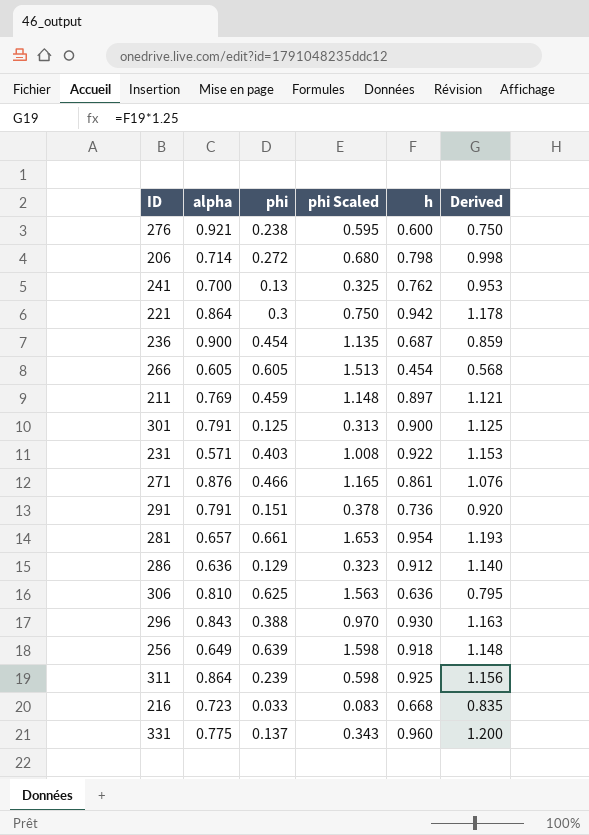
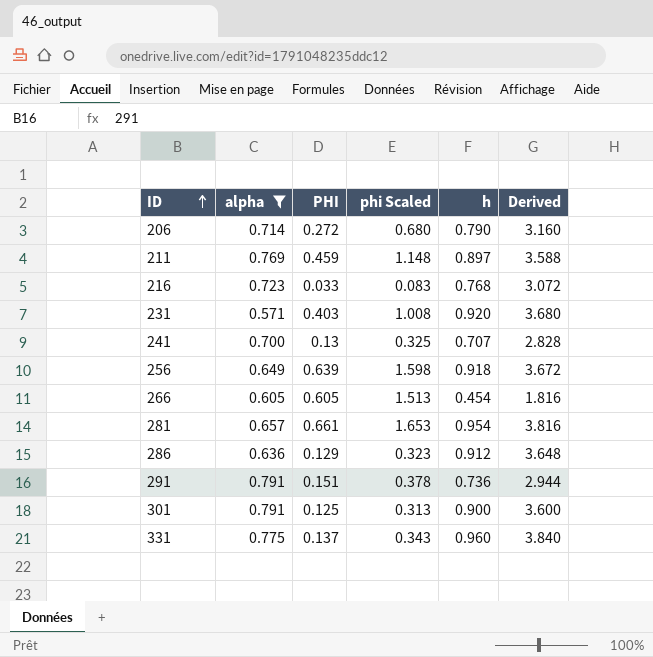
filter: none -> alpha <= 0.791
row order: none -> ID ascending
column name: phi -> PHI
column Derived | formula: [h] * 1.25 -> [h] * 4
206 | h: 0.798 -> 0.790
216 | h: 0.668 -> 0.768
231 | h: 0.922 -> 0.920
241 | h: 0.762 -> 0.707

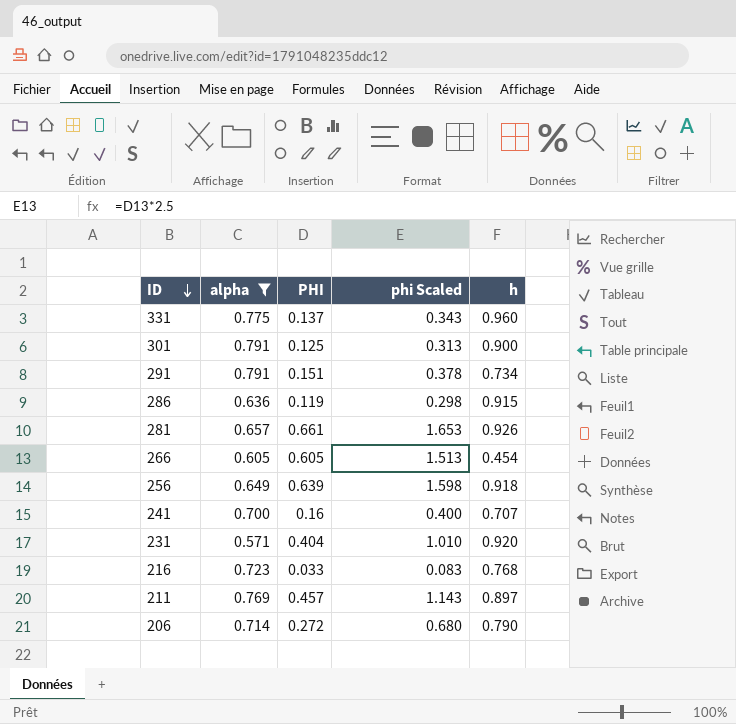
row order: ID ascending -> ID descending
column Derived | formula: [h] * 4 -> none
291 | h: 0.736 -> 0.734
286 | PHI: 0.129 -> 0.119
286 | phi Scaled: 0.323 -> 0.298
286 | h: 0.912 -> 0.915
281 | h: 0.954 -> 0.926
241 | PHI: 0.13 -> 0.16
241 | phi Scaled: 0.325 -> 0.400
231 | PHI: 0.403 -> 0.404
231 | phi Scaled: 1.008 -> 1.010
211 | PHI: 0.459 -> 0.457
211 | phi Scaled: 1.148 -> 1.143

